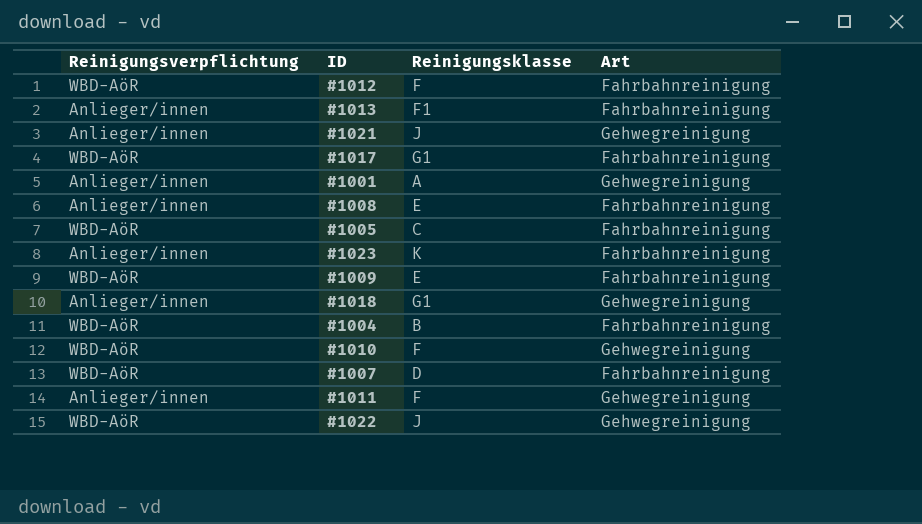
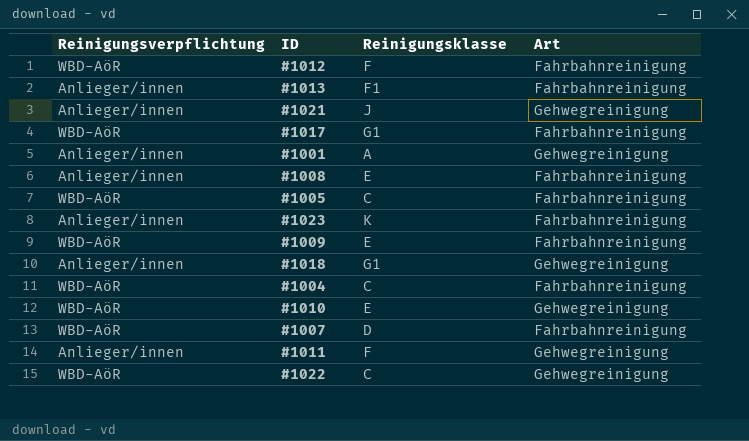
#1004 | Reinigungsklasse: B -> C
#1010 | Reinigungsklasse: F -> E
#1022 | Reinigungsklasse: J -> C

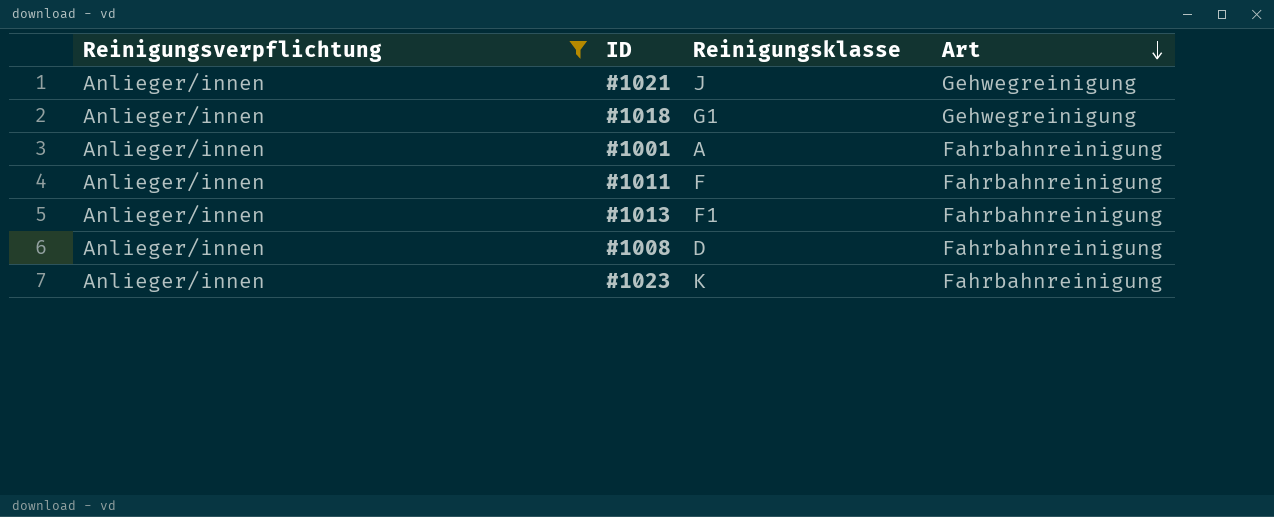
filter: none -> Reinigungsverpflichtung = Anlieger/innen
row order: none -> Art descending
#1001 | Art: Gehwegreinigung -> Fahrbahnreinigung
#1011 | Art: Gehwegreinigung -> Fahrbahnreinigung
#1008 | Reinigungsklasse: E -> D

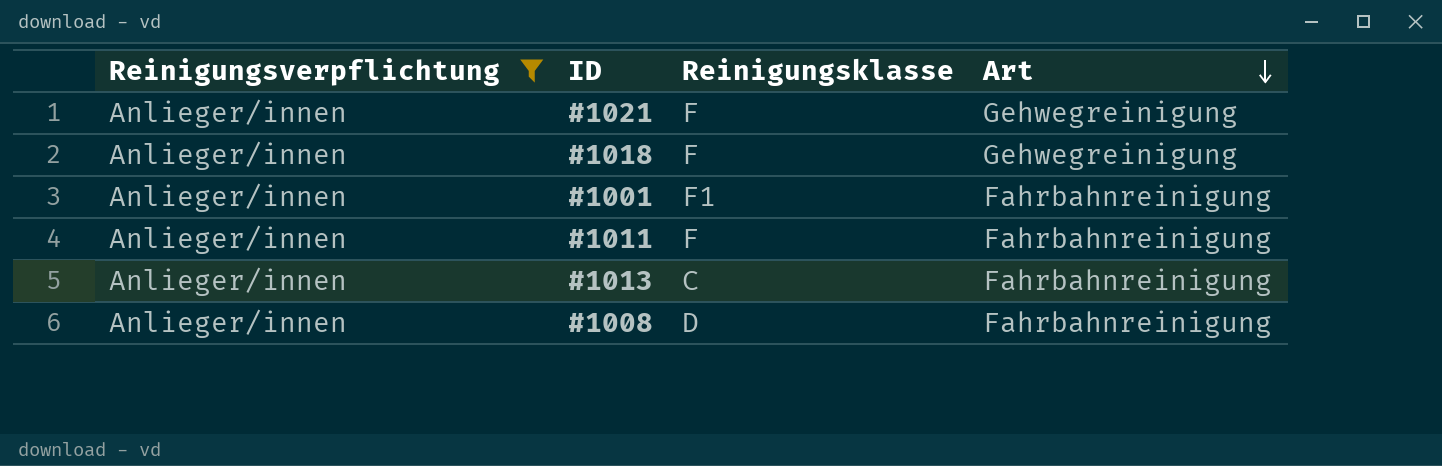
row #1023: Anlieger/innen | K | Fahrbahnreinigung -> none
#1021 | Reinigungsklasse: J -> F
#1018 | Reinigungsklasse: G1 -> F
#1001 | Reinigungsklasse: A -> F1
#1013 | Reinigungsklasse: F1 -> C

